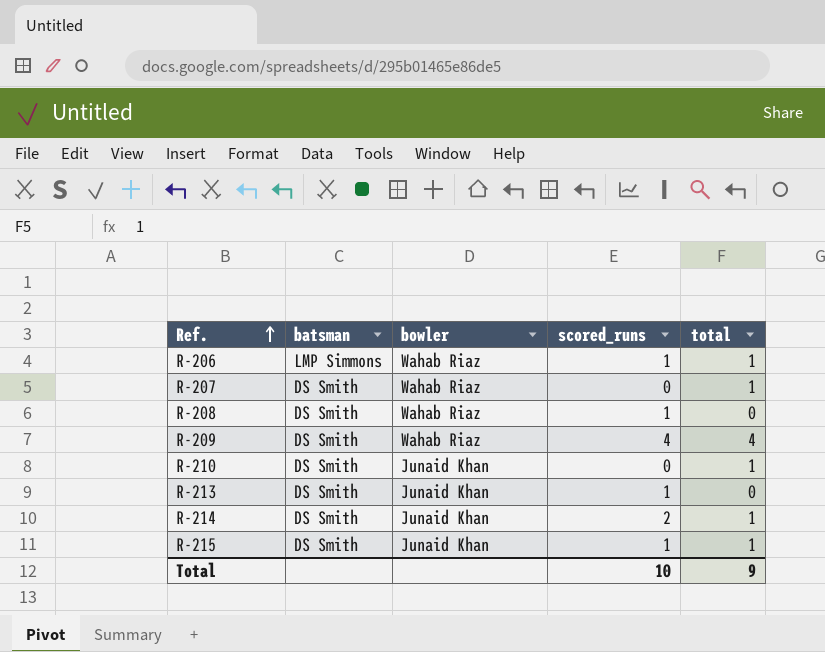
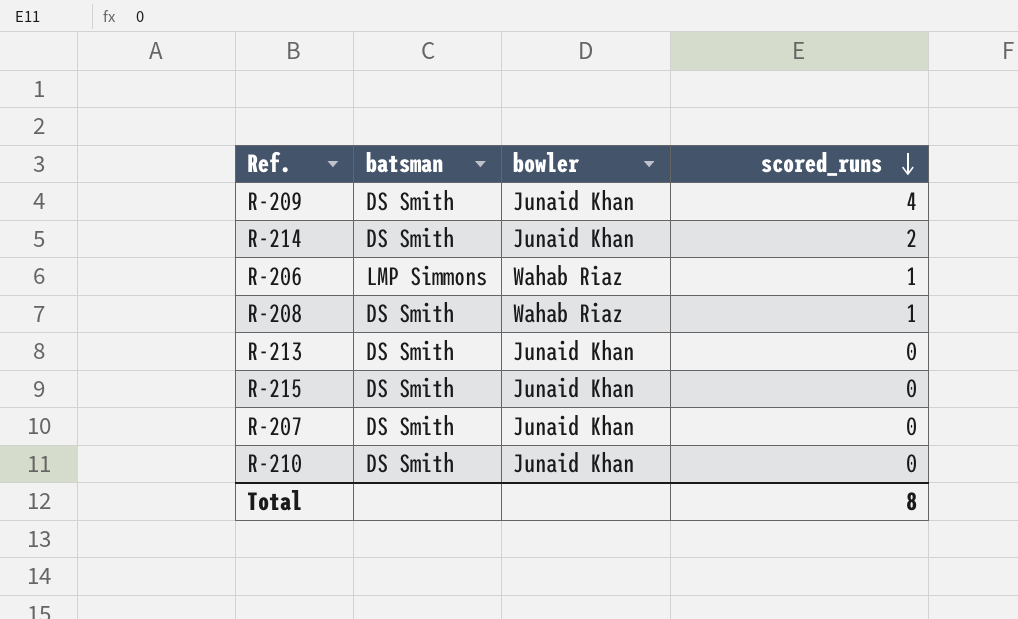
row order: Ref. ascending -> scored_runs descending
column total | position: 5 -> none
R-209 | bowler: Wahab Riaz -> Junaid Khan
R-213 | scored_runs: 1 -> 0
R-215 | scored_runs: 1 -> 0
R-207 | bowler: Wahab Riaz -> Junaid Khan
Total | scored_runs: 10 -> 8

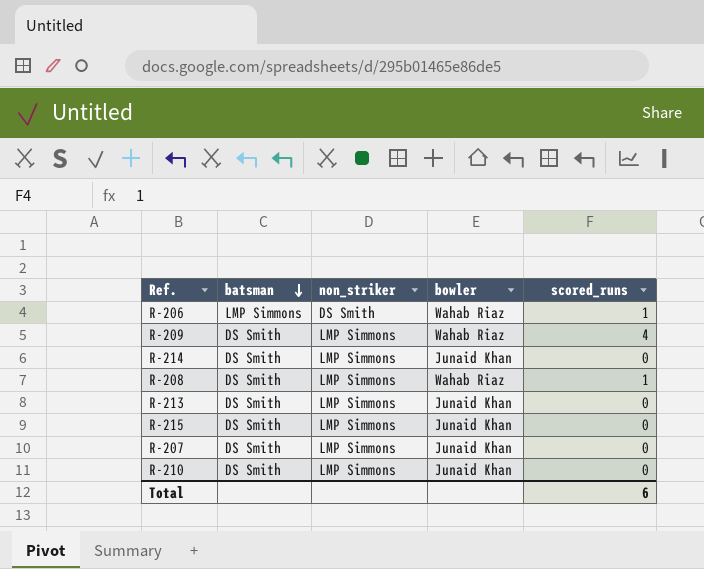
row order: scored_runs descending -> batsman descending
column non_striker | position: none -> 3
R-209 | bowler: Junaid Khan -> Wahab Riaz
R-214 | scored_runs: 2 -> 0
Total | scored_runs: 8 -> 6

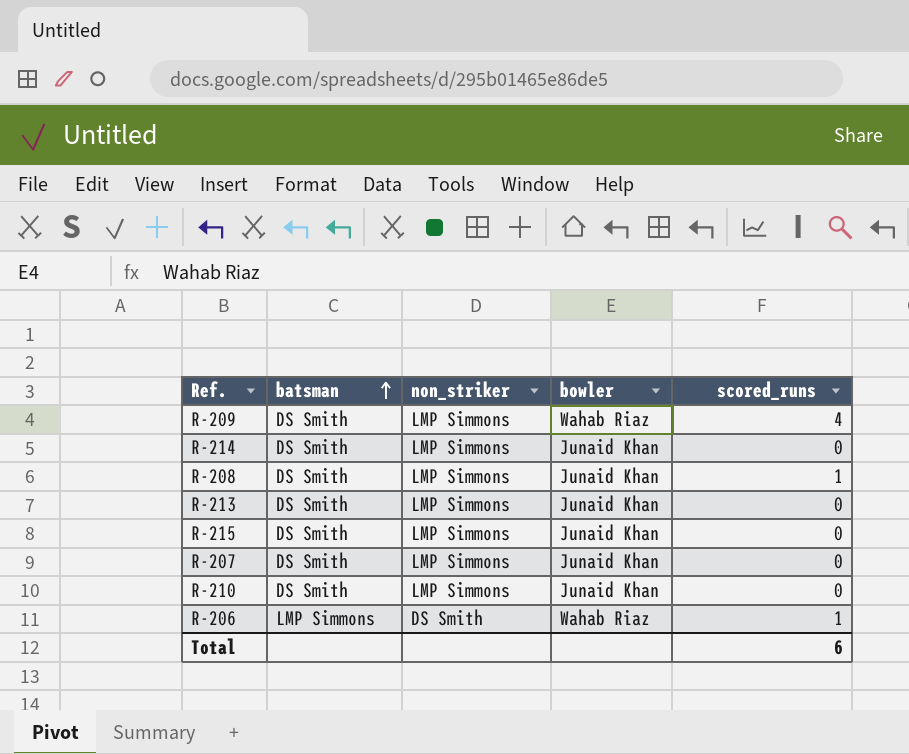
row order: batsman descending -> batsman ascending
R-208 | bowler: Wahab Riaz -> Junaid Khan

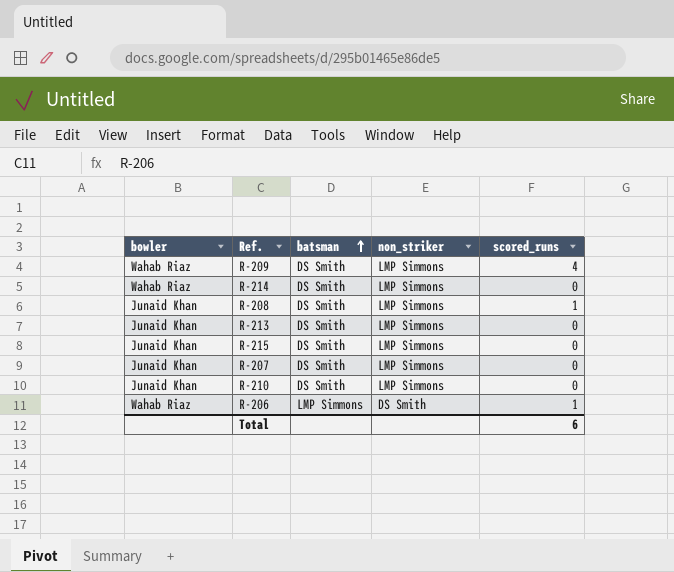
column bowler | position: 4 -> 1
R-214 | bowler: Junaid Khan -> Wahab Riaz

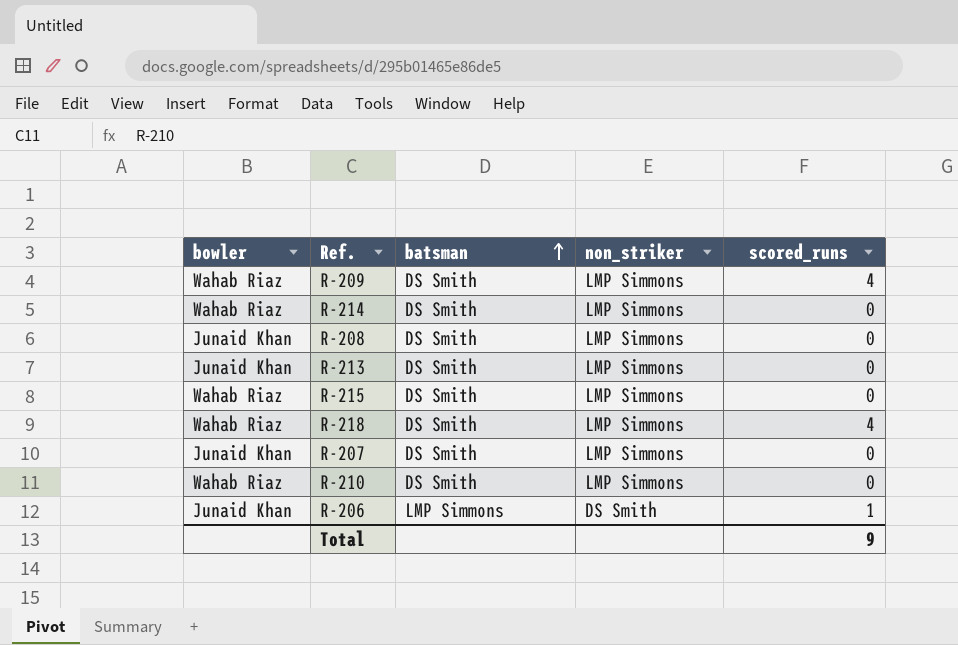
R-208 | scored_runs: 1 -> 0
R-215 | bowler: Junaid Khan -> Wahab Riaz
row R-218: none -> Wahab Riaz | DS Smith | LMP Simmons | 4
R-210 | bowler: Junaid Khan -> Wahab Riaz
R-206 | bowler: Wahab Riaz -> Junaid Khan
Total | scored_runs: 6 -> 9

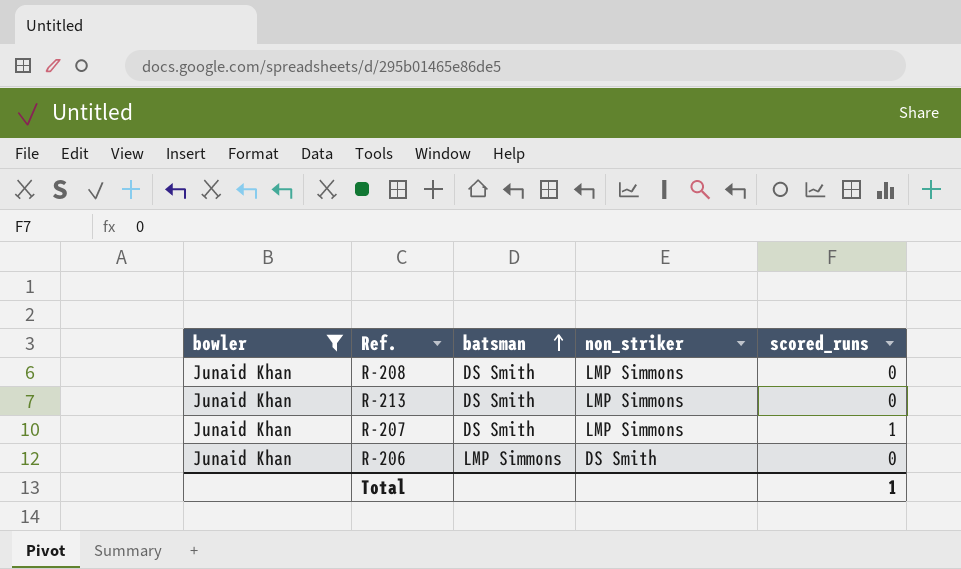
filter: none -> bowler = Junaid Khan
R-207 | scored_runs: 0 -> 1
R-206 | scored_runs: 1 -> 0
Total | scored_runs: 9 -> 1

